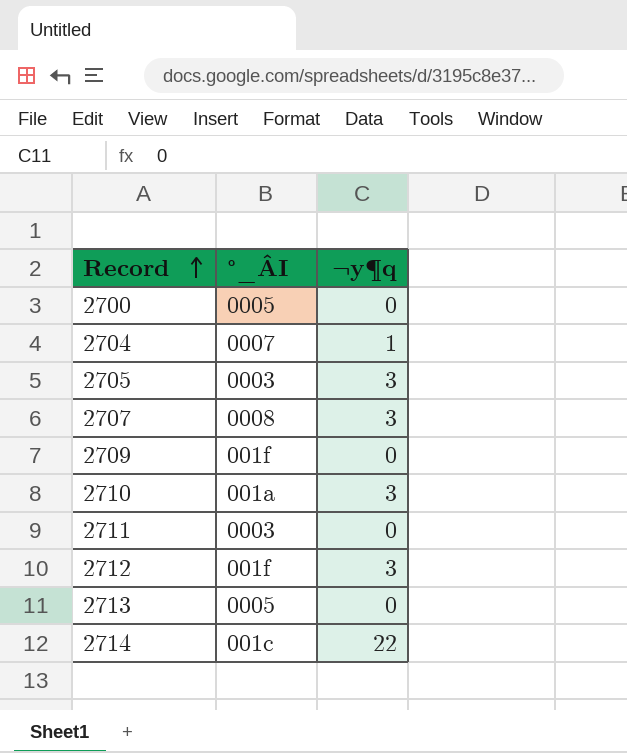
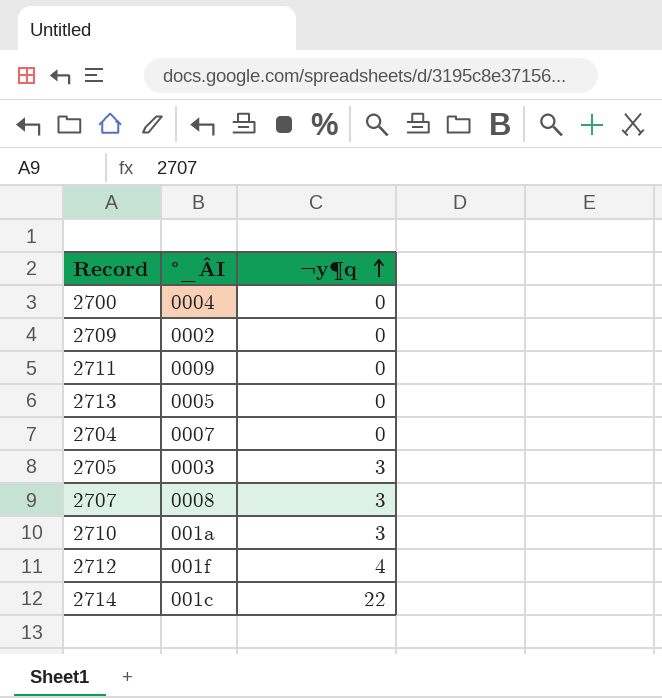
row order: Record ascending -> ¬y¶q ascending
2700 | °_ÂI: 0005 -> 0004
2709 | °_ÂI: 001f -> 0002
2711 | °_ÂI: 0003 -> 0009
2704 | ¬y¶q: 1 -> 0
2712 | ¬y¶q: 3 -> 4

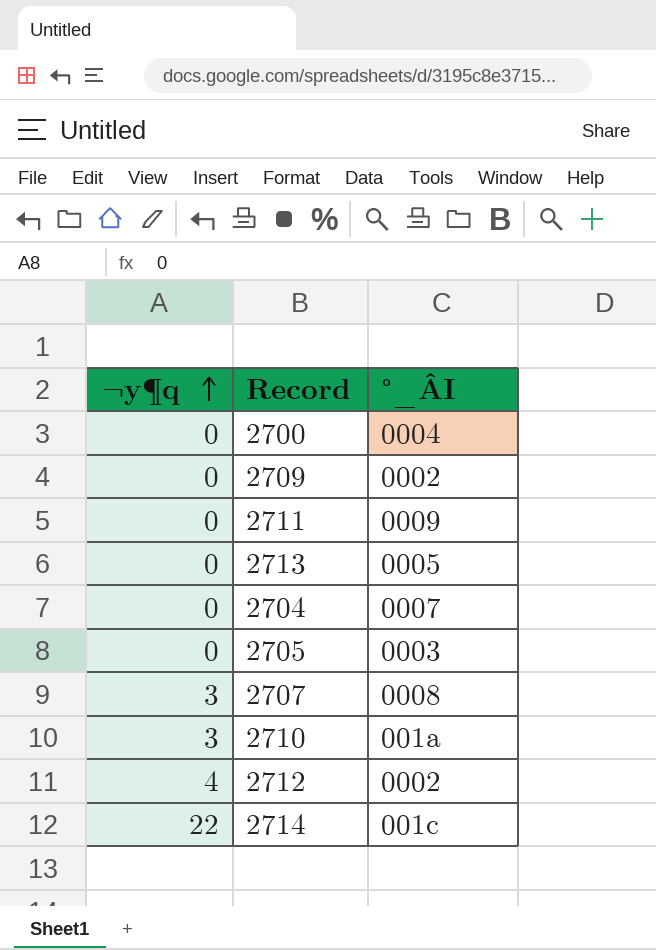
column ¬y¶q | position: 3 -> 1
2705 | ¬y¶q: 3 -> 0
2712 | °_ÂI: 001f -> 0002

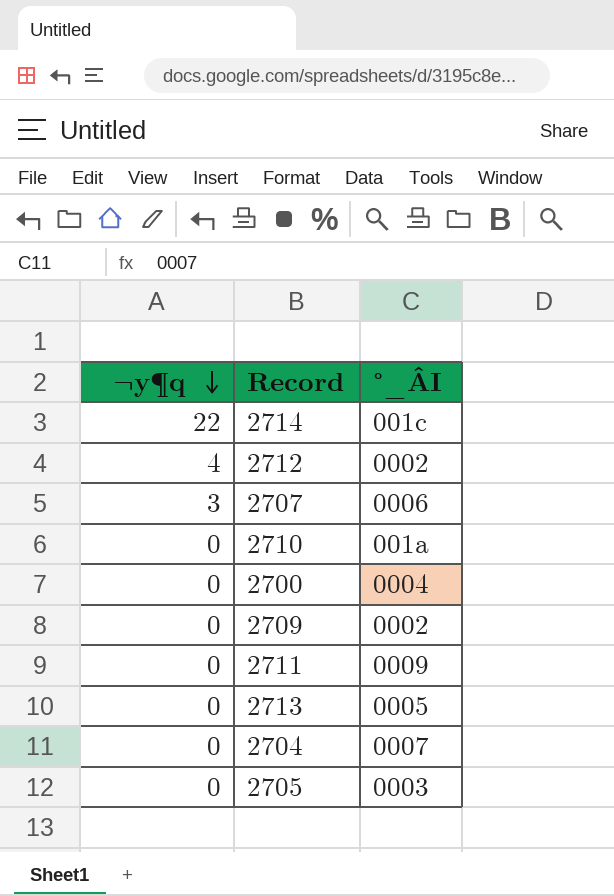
row order: ¬y¶q ascending -> ¬y¶q descending
2707 | °_ÂI: 0008 -> 0006
2710 | ¬y¶q: 3 -> 0

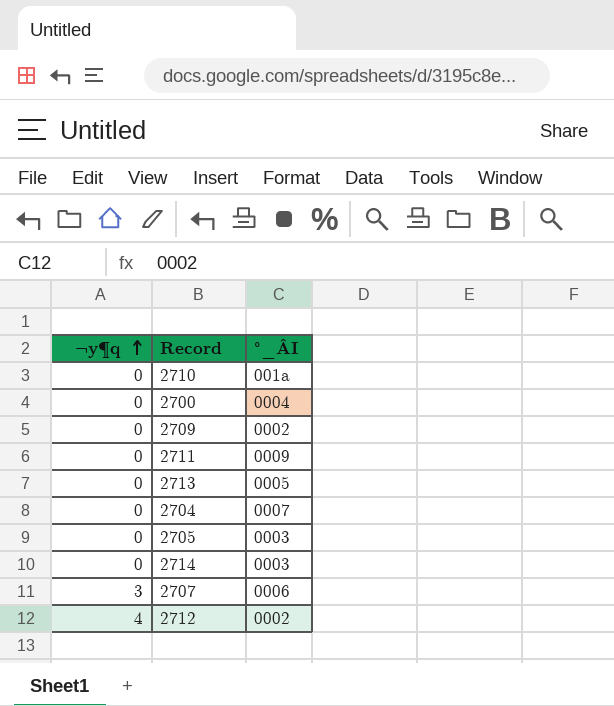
row order: ¬y¶q descending -> ¬y¶q ascending
2714 | ¬y¶q: 22 -> 0
2714 | °_ÂI: 001c -> 0003

